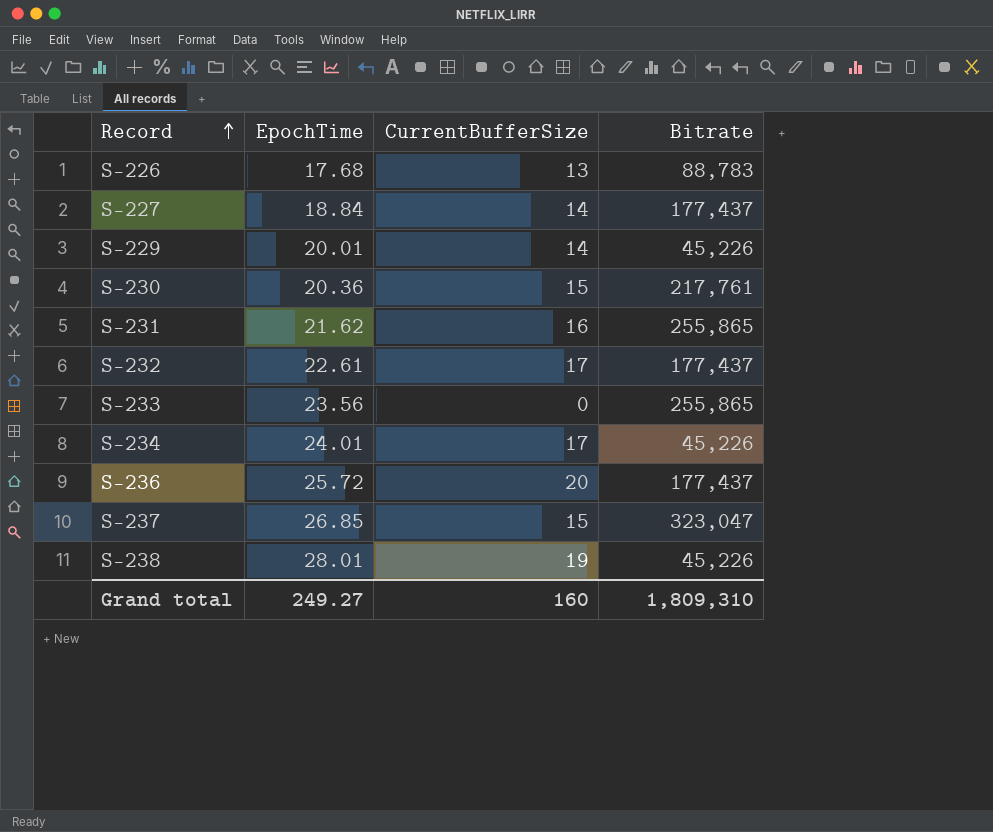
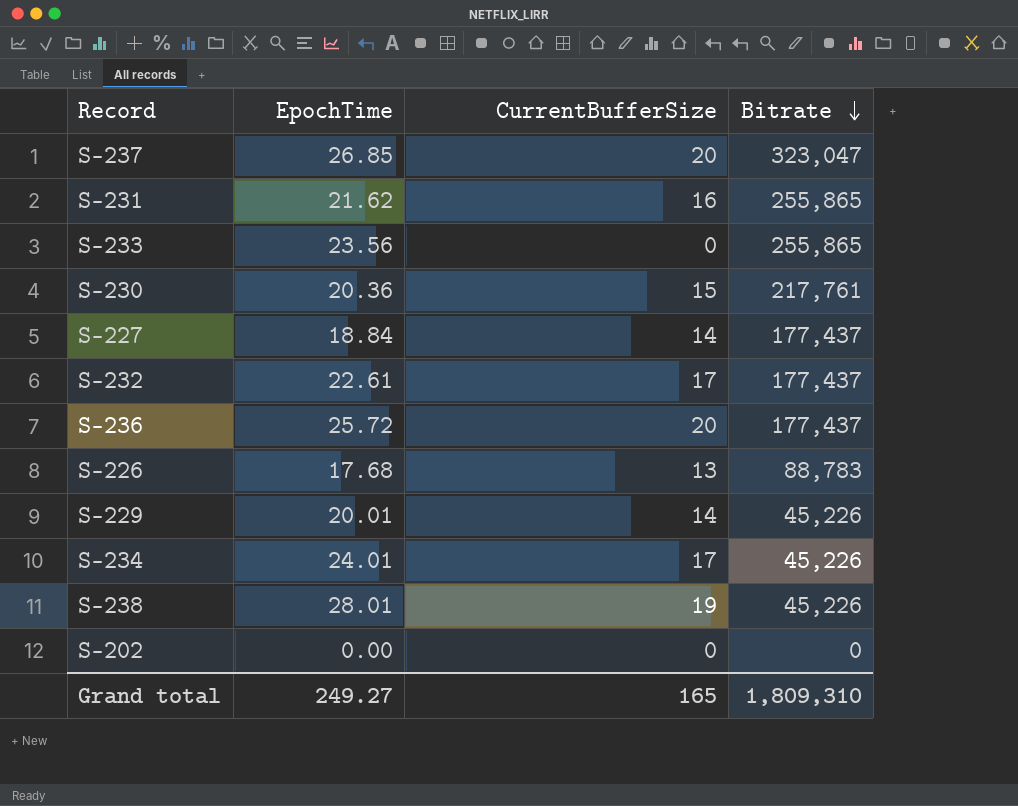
row order: Record ascending -> Bitrate descending
S-237 | CurrentBufferSize: 15 -> 20
row S-202: none -> 0.00 | 0 | 0
Grand total | CurrentBufferSize: 160 -> 165

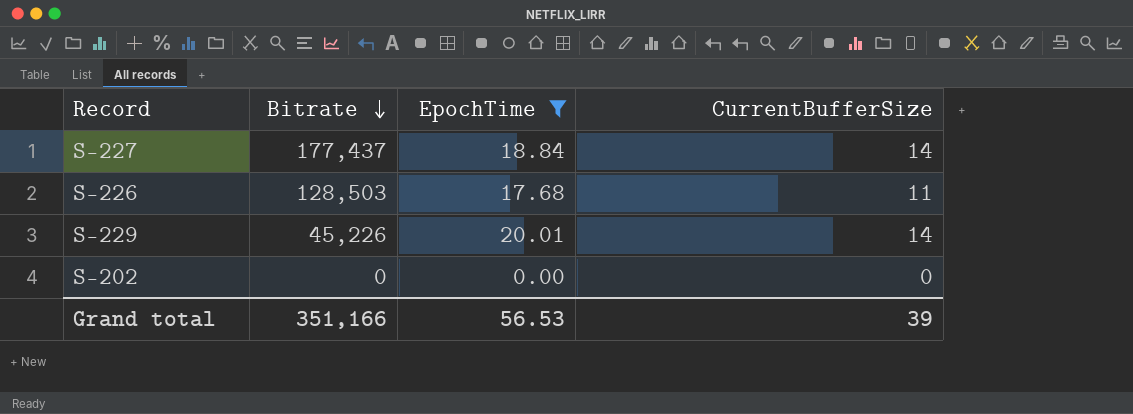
filter: none -> EpochTime <= 20.01
column Bitrate | position: 4 -> 2
S-226 | Bitrate: 88,783 -> 128,503
S-226 | CurrentBufferSize: 13 -> 11
Grand total | Bitrate: 1,809,310 -> 351,166
Grand total | EpochTime: 249.27 -> 56.53
Grand total | CurrentBufferSize: 165 -> 39

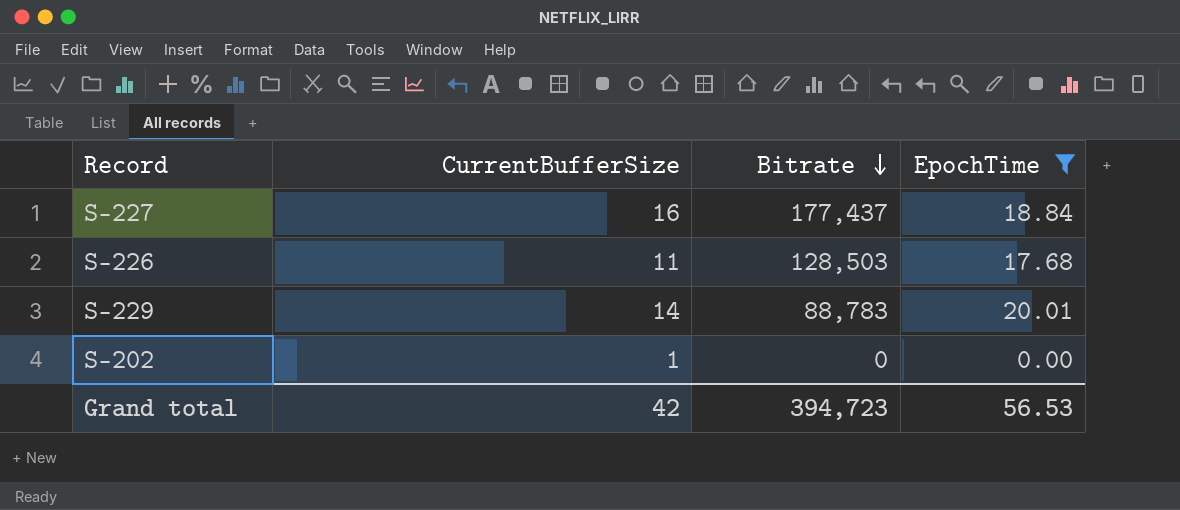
column CurrentBufferSize | position: 4 -> 2
S-227 | CurrentBufferSize: 14 -> 16
S-229 | Bitrate: 45,226 -> 88,783
S-202 | CurrentBufferSize: 0 -> 1
Grand total | CurrentBufferSize: 39 -> 42
Grand total | Bitrate: 351,166 -> 394,723

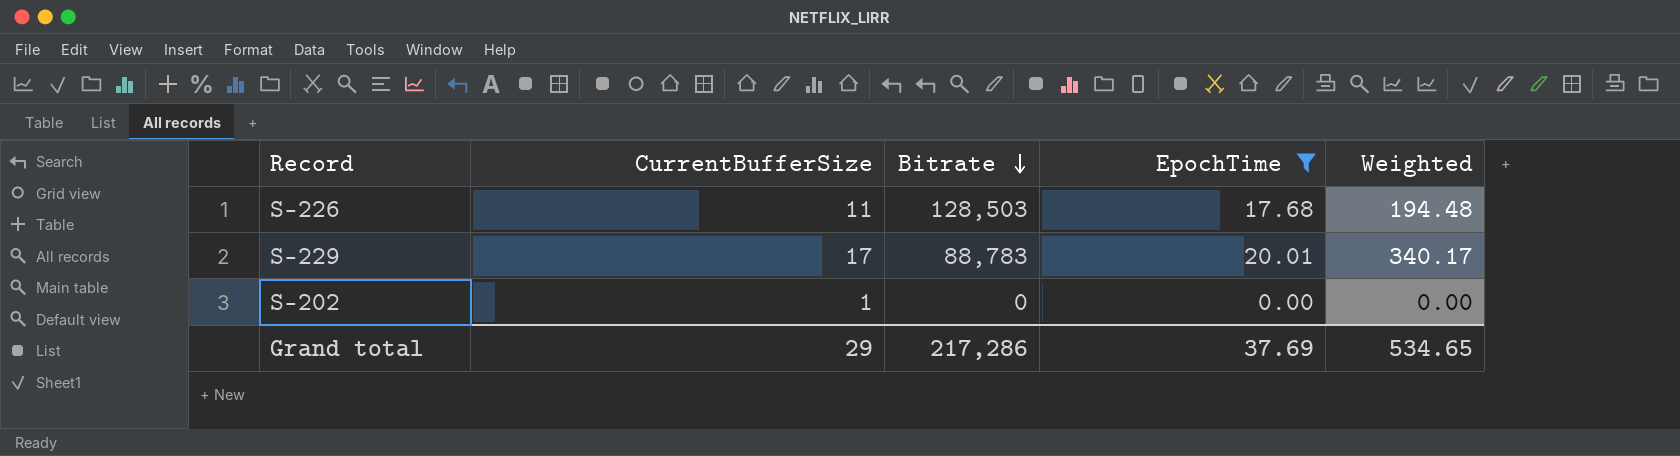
column Weighted | formula: none -> [CurrentBufferSize] * [EpochTime]
row S-227: 16 | 177,437 | 18.84 -> none
S-229 | CurrentBufferSize: 14 -> 17
Grand total | CurrentBufferSize: 42 -> 29
Grand total | Bitrate: 394,723 -> 217,286
Grand total | EpochTime: 56.53 -> 37.69

